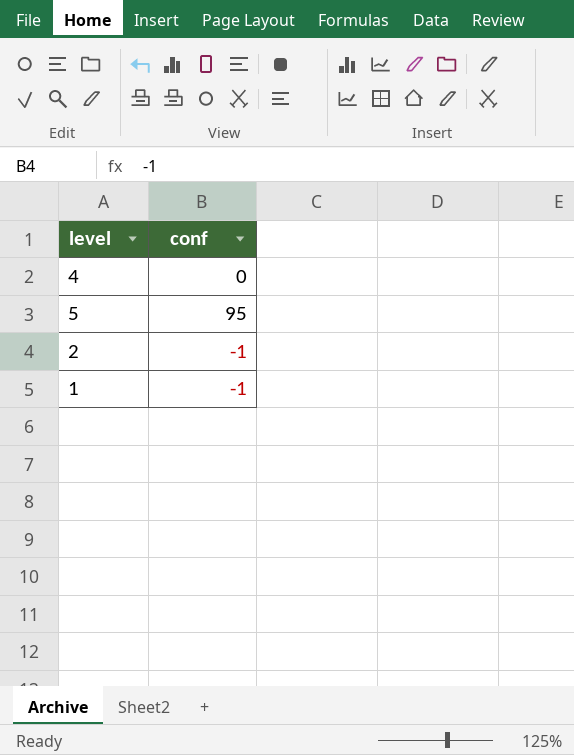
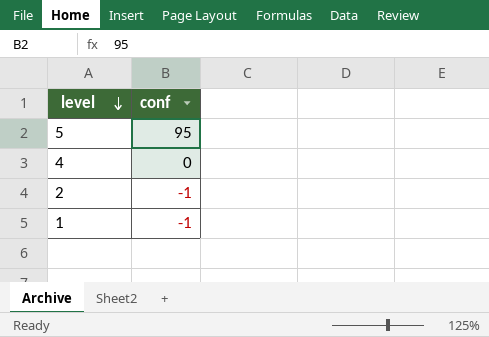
row order: none -> level descending

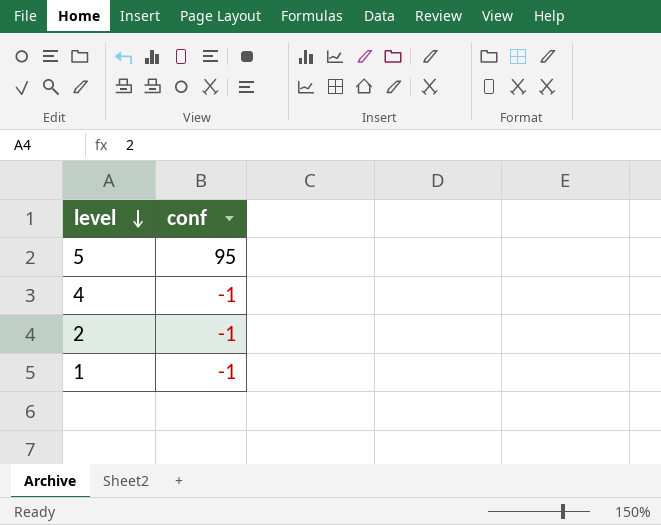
4 | conf: 0 -> -1

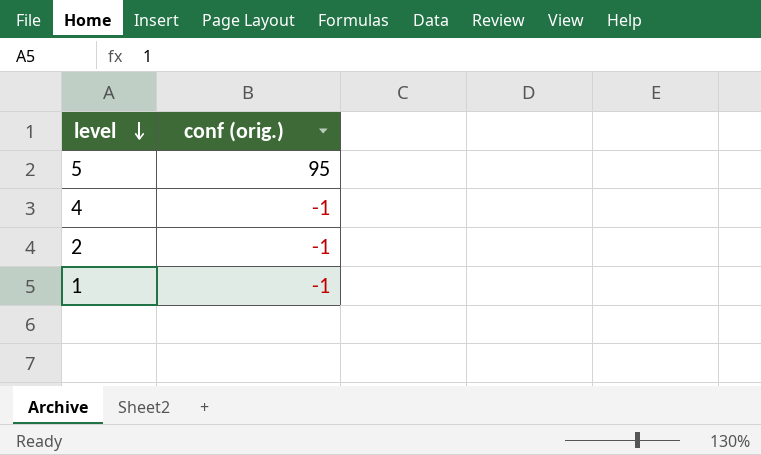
column name: conf -> conf (orig.)

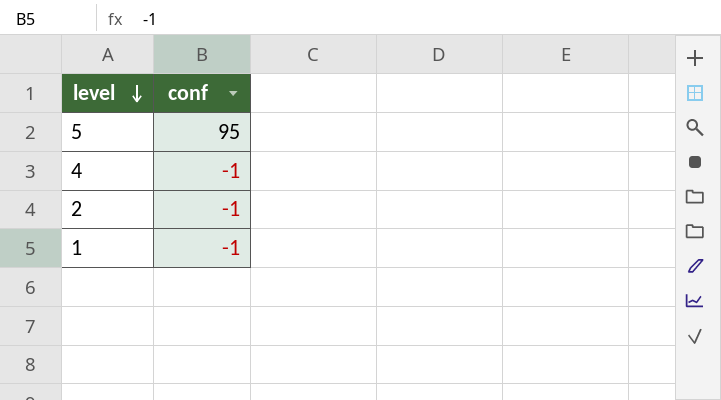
column name: conf (orig.) -> conf

